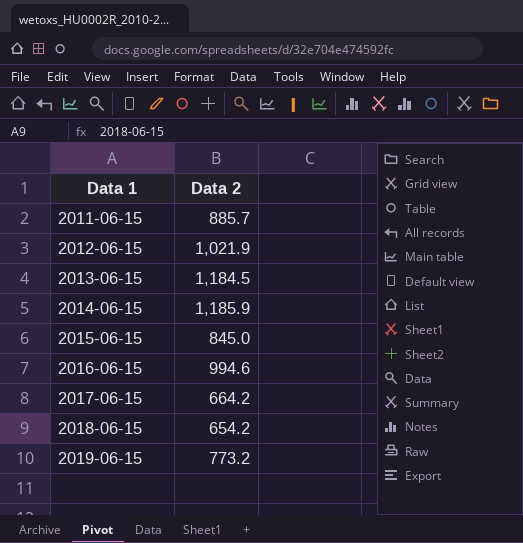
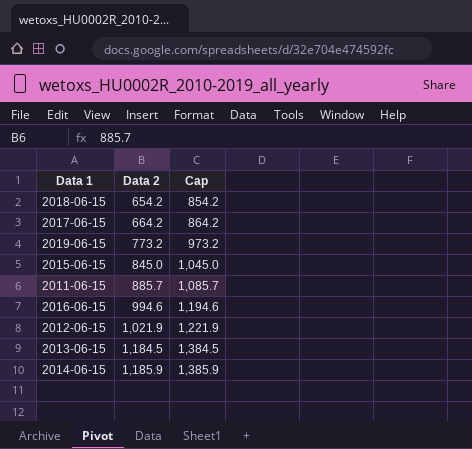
row order: Data 1 ascending -> Data 2 ascending
column Cap | formula: none -> [Data 2] + 200

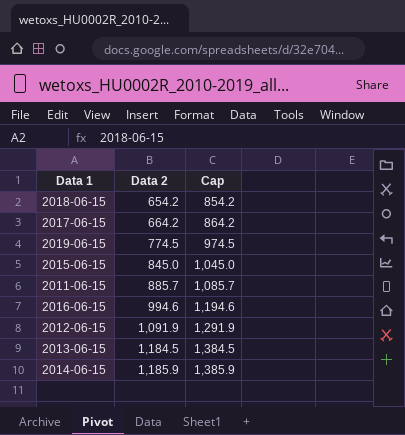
2019-06-15 | Data 2: 773.2 -> 774.5
2019-06-15 | Cap: 973.2 -> 974.5
2012-06-15 | Data 2: 1,021.9 -> 1,091.9
2012-06-15 | Cap: 1,221.9 -> 1,291.9

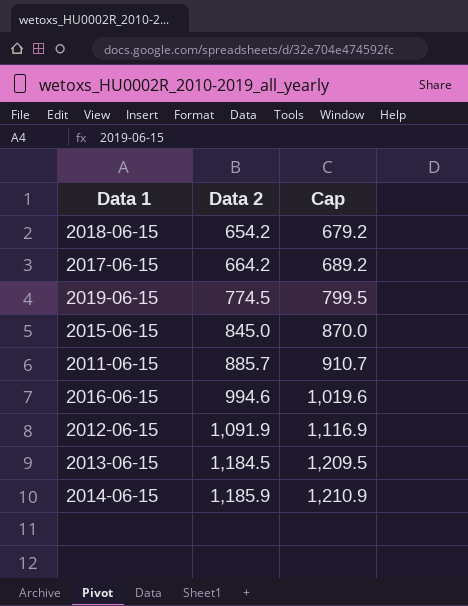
column Cap | formula: [Data 2] + 200 -> [Data 2] + 25

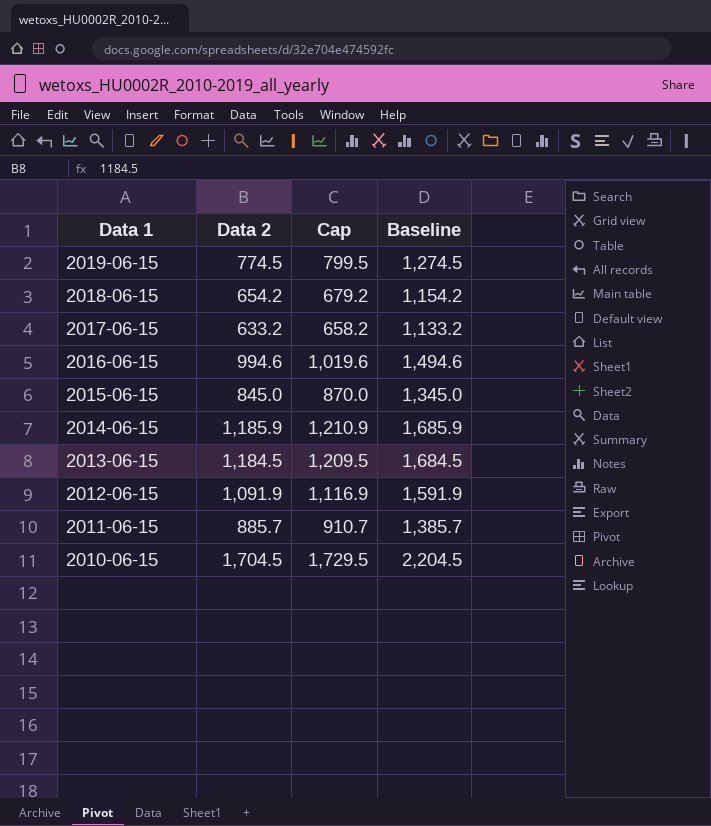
row order: Data 2 ascending -> Data 1 descending
column Baseline | formula: none -> [Data 2] + 500
2017-06-15 | Data 2: 664.2 -> 633.2
2017-06-15 | Cap: 689.2 -> 658.2
row 2010-06-15: none -> 1,704.5 | 1,729.5 | 2,204.5

